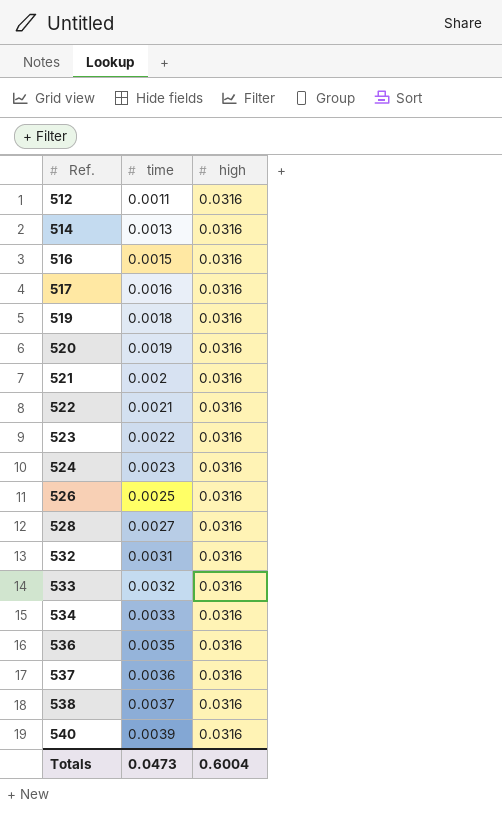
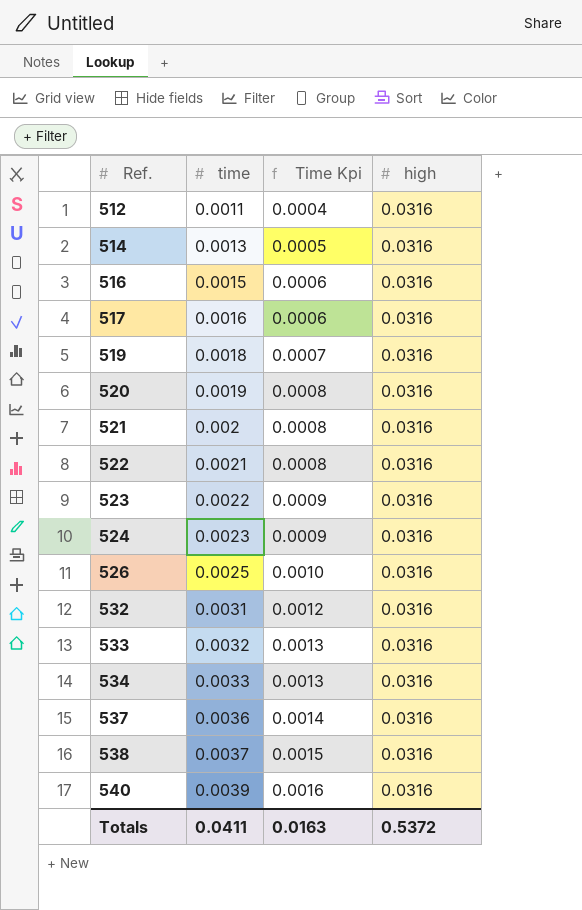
column Time Kpi | formula: none -> [time] * 0.4
row 528: 0.0027 | 0.0316 -> none
row 536: 0.0035 | 0.0316 -> none
Totals | time: 0.0473 -> 0.0411
Totals | high: 0.6004 -> 0.5372

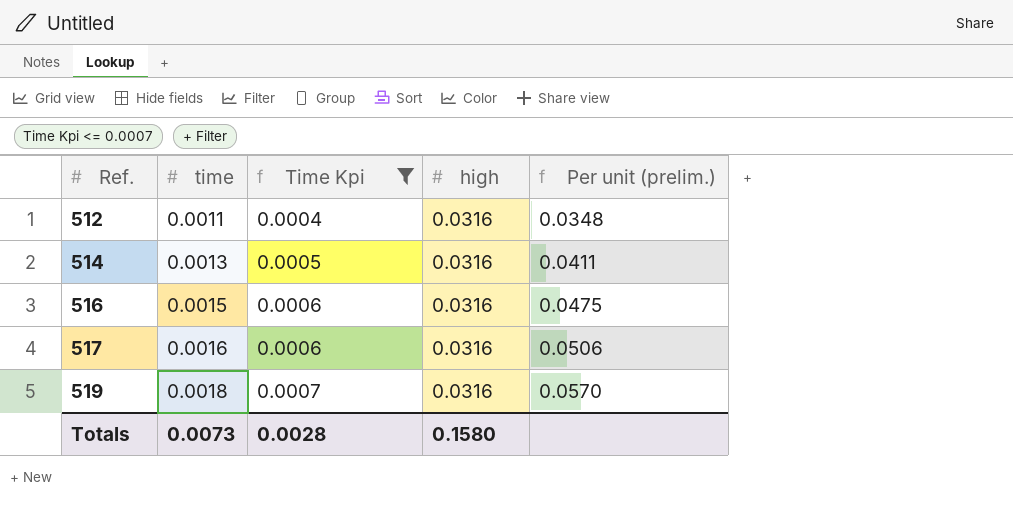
filter: none -> Time Kpi <= 0.0007
column Per unit (prelim.) | formula: none -> [time] / [high]
Totals | time: 0.0411 -> 0.0073
Totals | Time Kpi: 0.0163 -> 0.0028
Totals | high: 0.5372 -> 0.1580

